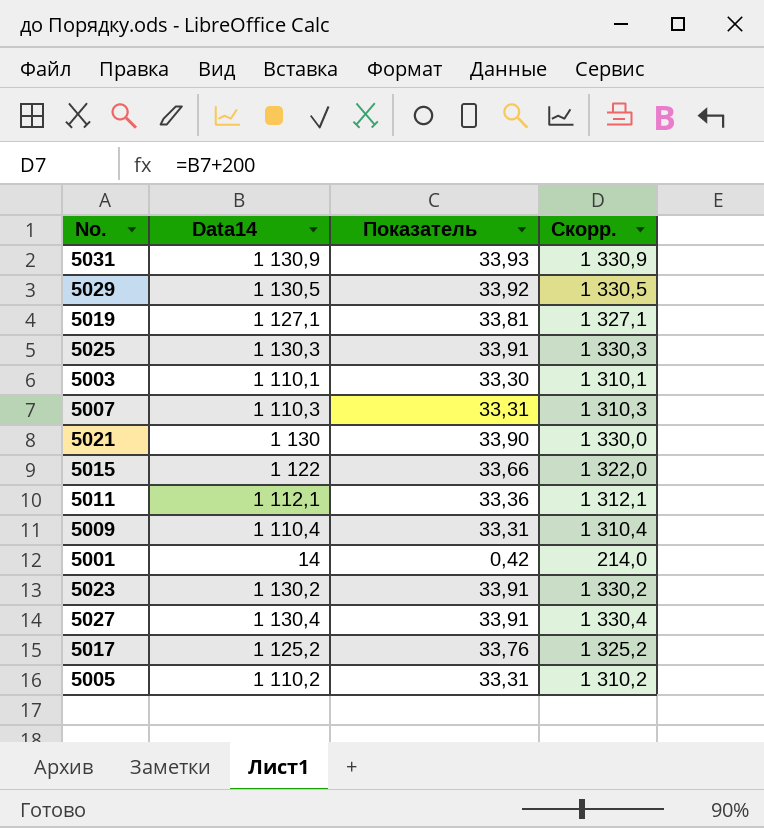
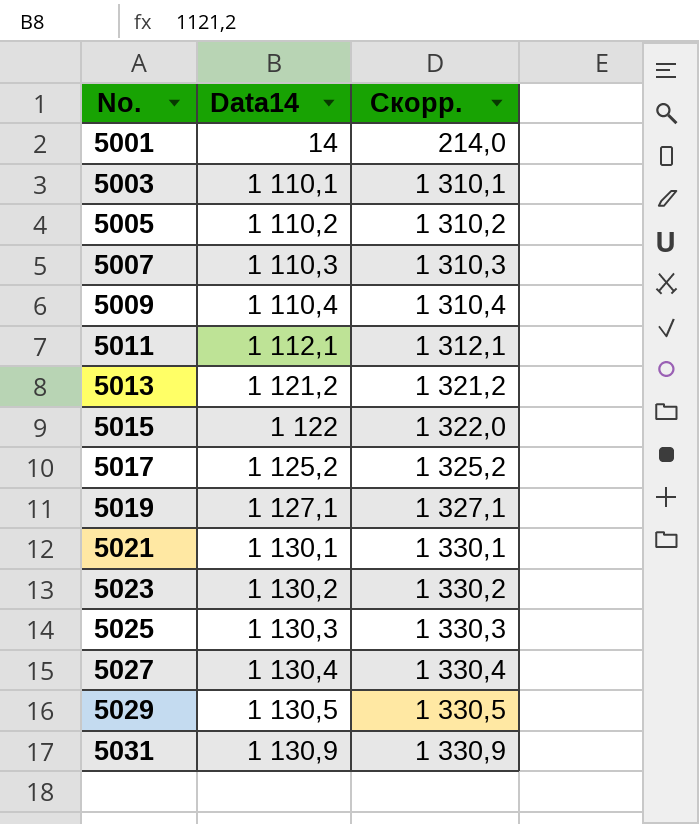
row order: none -> No. ascending
column Показатель | formula: [Data14] * 0,03 -> none
row 5013: none -> 1 121,2 | 1 321,2
5021 | Data14: 1 130 -> 1 130,1
5021 | Скорр.: 1 330,0 -> 1 330,1

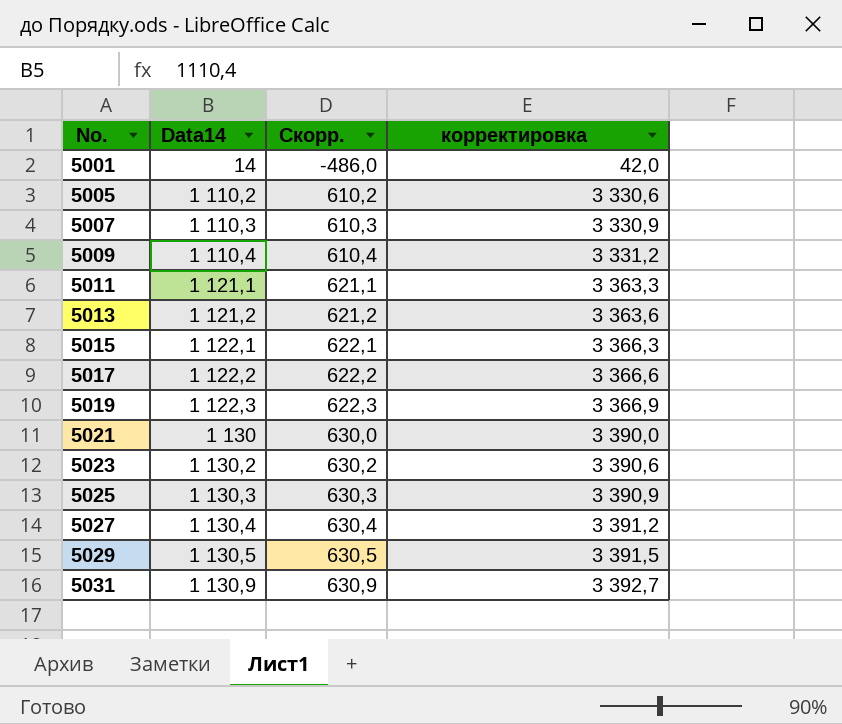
column Скорр. | formula: [Data14] + 200 -> [Data14] - 500
column корректировка | formula: none -> [Data14] * 3
row 5003: 1 110,1 | 1 310,1 -> none
5011 | Data14: 1 112,1 -> 1 121,1
5015 | Data14: 1 122 -> 1 122,1
5017 | Data14: 1 125,2 -> 1 122,2
5019 | Data14: 1 127,1 -> 1 122,3
5021 | Data14: 1 130,1 -> 1 130

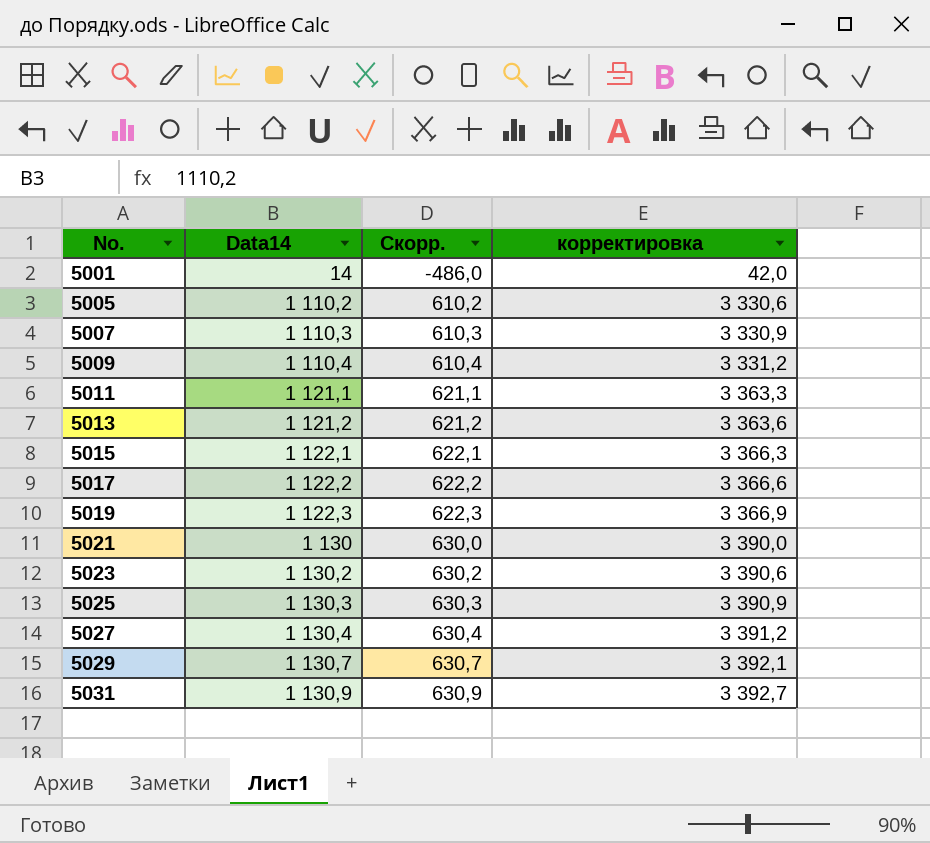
5029 | Data14: 1 130,5 -> 1 130,7
5029 | Скорр.: 630,5 -> 630,7
5029 | корректировка: 3 391,5 -> 3 392,1

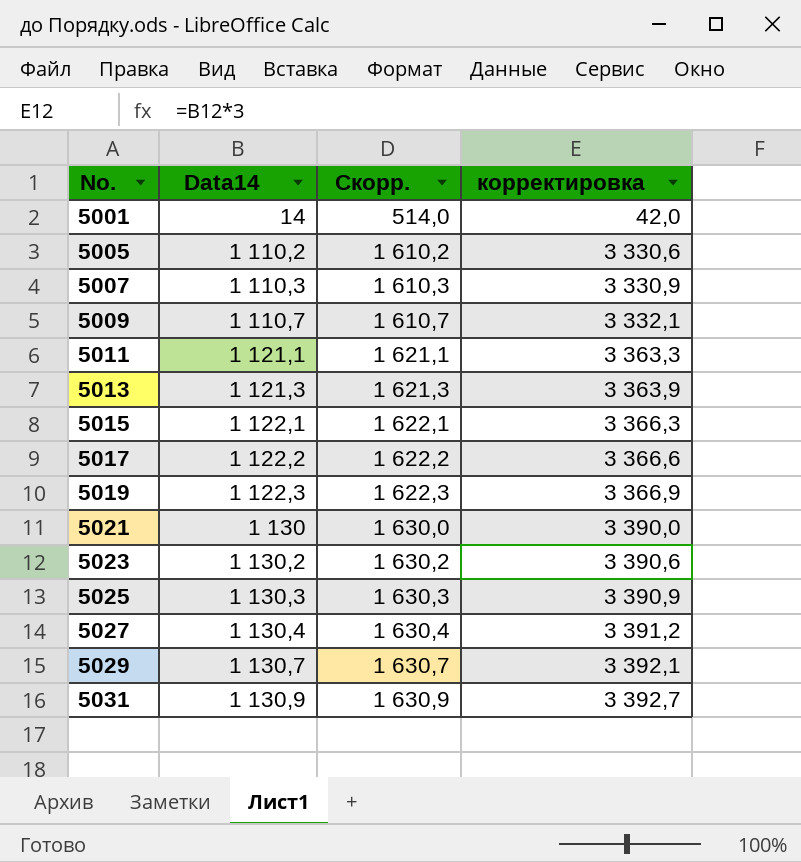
column Скорр. | formula: [Data14] - 500 -> [Data14] + 500
5009 | Data14: 1 110,4 -> 1 110,7
5009 | корректировка: 3 331,2 -> 3 332,1
5013 | Data14: 1 121,2 -> 1 121,3
5013 | корректировка: 3 363,6 -> 3 363,9

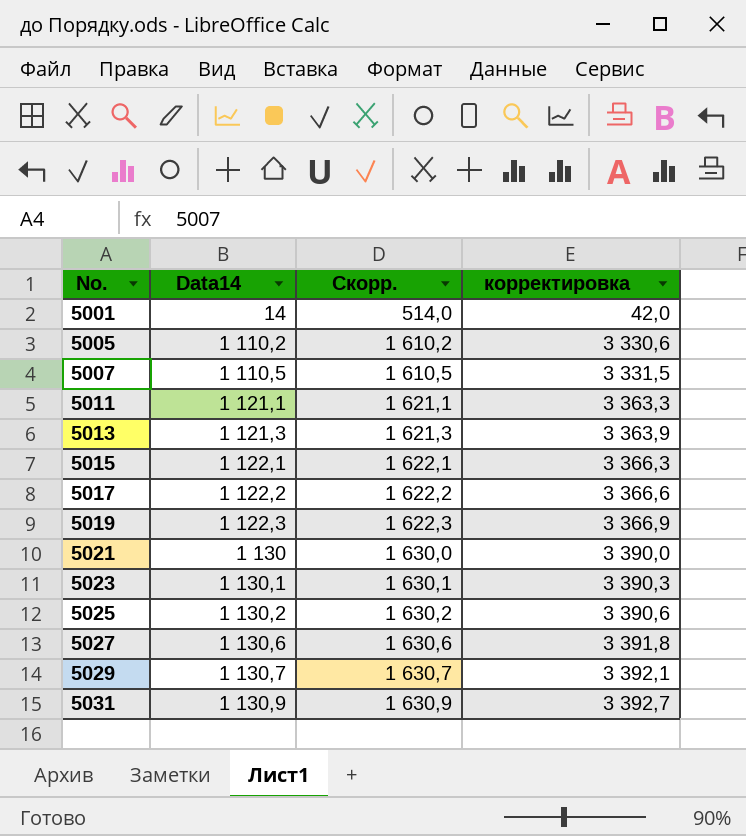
row 5009: 1 110,7 | 1 610,7 | 3 332,1 -> none
5007 | Data14: 1 110,3 -> 1 110,5
5007 | Скорр.: 1 610,3 -> 1 610,5
5007 | корректировка: 3 330,9 -> 3 331,5
5023 | Data14: 1 130,2 -> 1 130,1
5023 | Скорр.: 1 630,2 -> 1 630,1
5023 | корректировка: 3 390,6 -> 3 390,3
5025 | Data14: 1 130,3 -> 1 130,2
5025 | Скорр.: 1 630,3 -> 1 630,2
5025 | корректировка: 3 390,9 -> 3 390,6
5027 | Data14: 1 130,4 -> 1 130,6
5027 | Скорр.: 1 630,4 -> 1 630,6
5027 | корректировка: 3 391,2 -> 3 391,8

